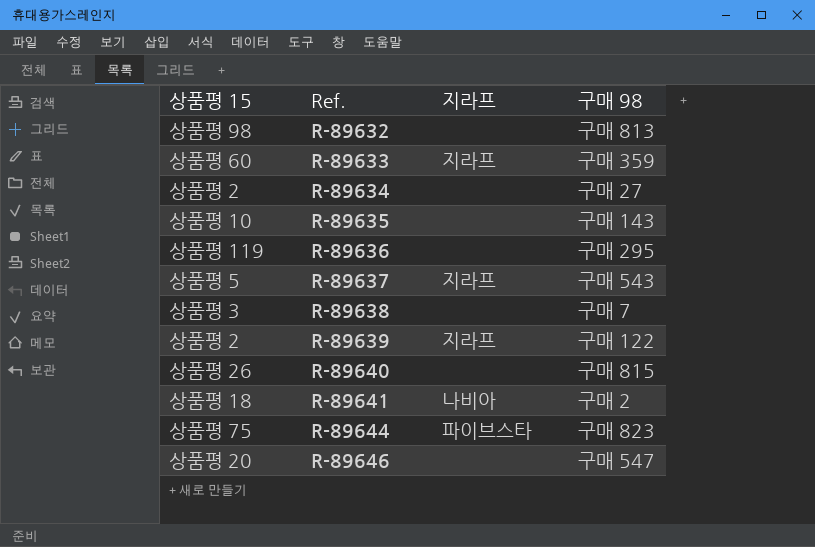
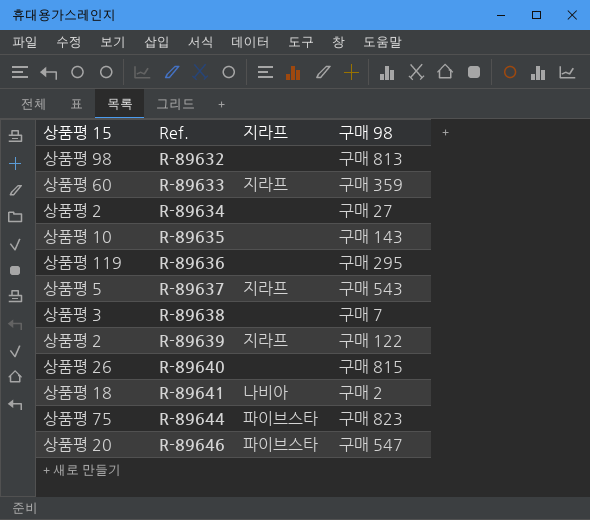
R-89646 | 지라프: none -> 파이브스타

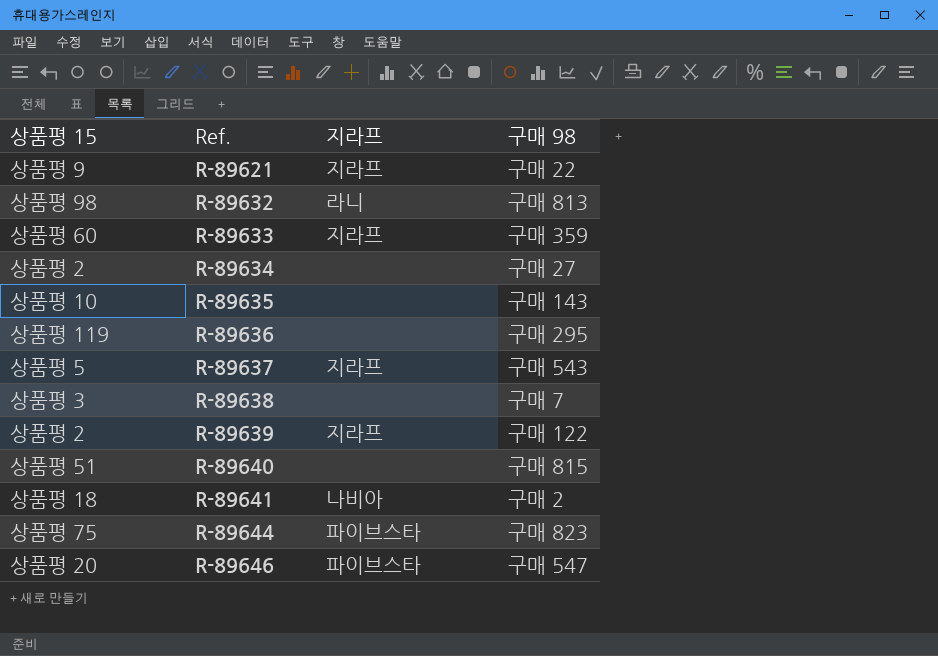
row R-89621: none -> 상품평 9 | 지라프 | 구매 22
R-89632 | 지라프: none -> 라니
R-89640 | 상품평 15: 상품평 26 -> 상품평 51

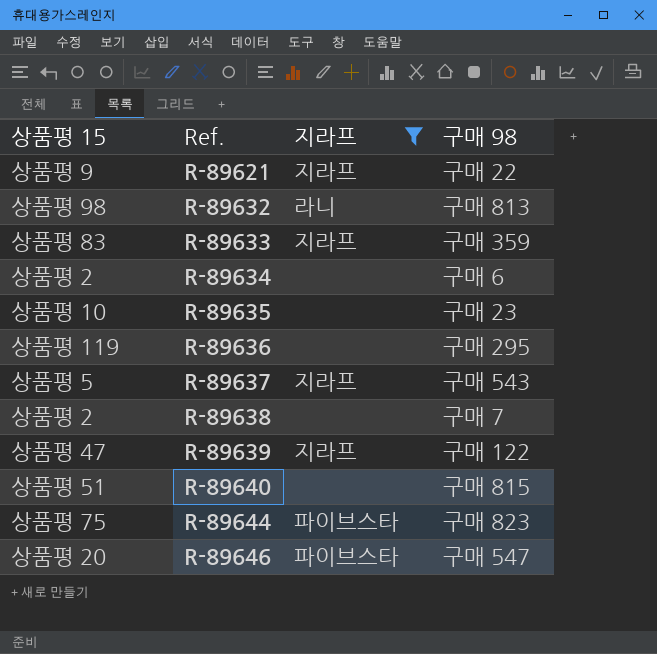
filter: none -> 지라프 != 나비아
R-89633 | 상품평 15: 상품평 60 -> 상품평 83
R-89634 | 구매 98: 구매 27 -> 구매 6
R-89635 | 구매 98: 구매 143 -> 구매 23
R-89638 | 상품평 15: 상품평 3 -> 상품평 2
R-89639 | 상품평 15: 상품평 2 -> 상품평 47

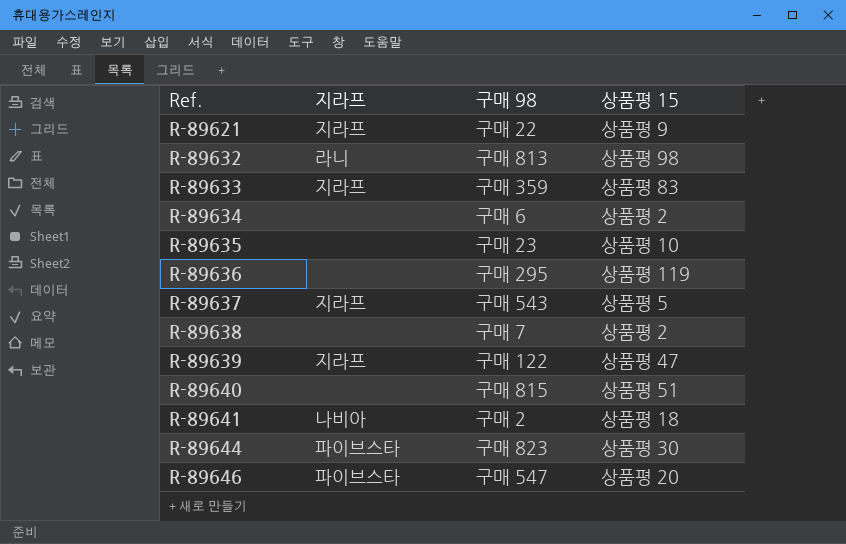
filter: 지라프 != 나비아 -> none
column 상품평 15 | position: 1 -> 4
R-89644 | 상품평 15: 상품평 75 -> 상품평 30

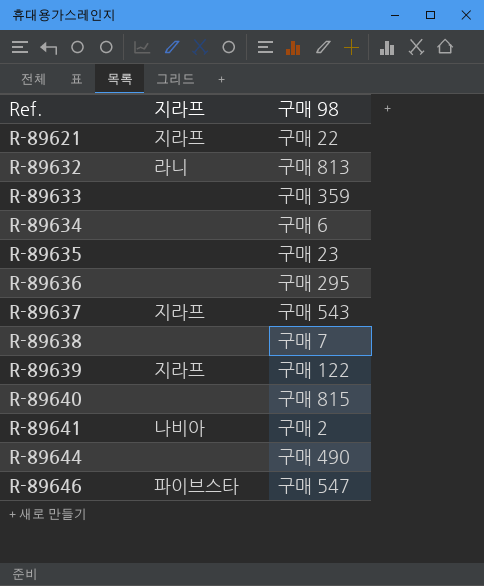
column 상품평 15 | position: 4 -> none
R-89633 | 지라프: 지라프 -> none
R-89644 | 지라프: 파이브스타 -> none
R-89644 | 구매 98: 구매 823 -> 구매 490

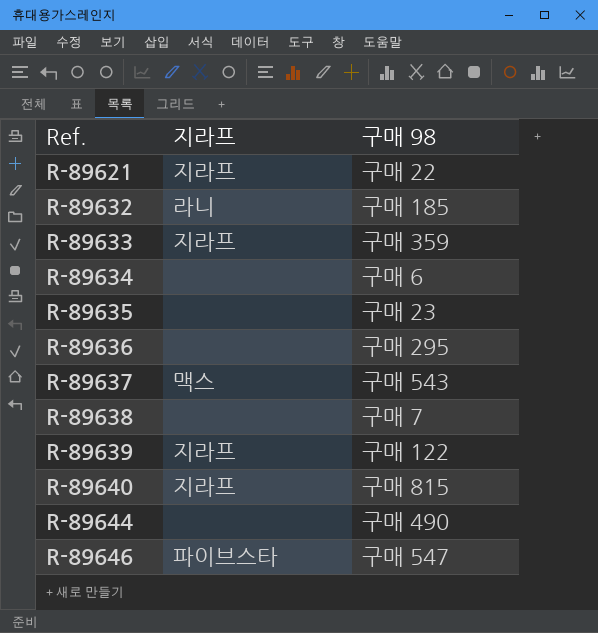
row R-89641: 나비아 | 구매 2 -> none
R-89632 | 구매 98: 구매 813 -> 구매 185
R-89633 | 지라프: none -> 지라프
R-89637 | 지라프: 지라프 -> 맥스
R-89640 | 지라프: none -> 지라프

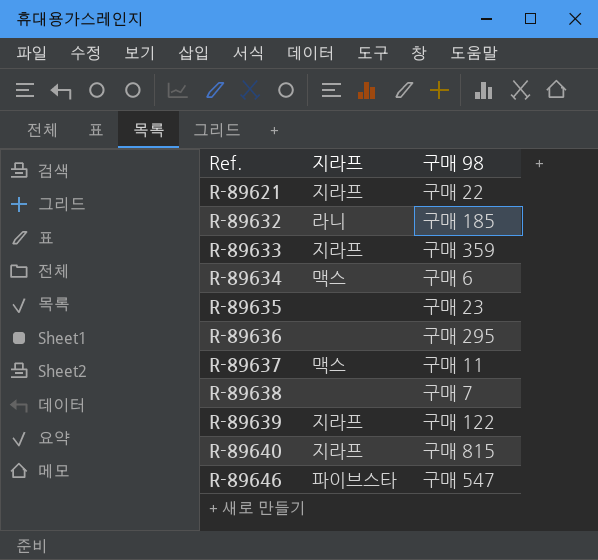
row R-89644: none | 구매 490 -> none
R-89634 | 지라프: none -> 맥스
R-89637 | 구매 98: 구매 543 -> 구매 11

